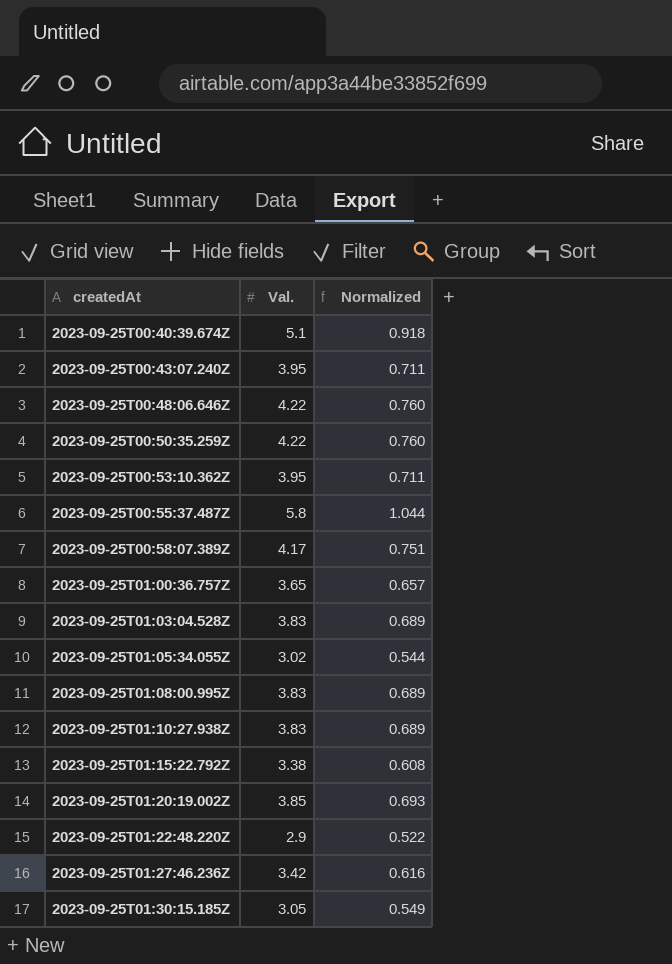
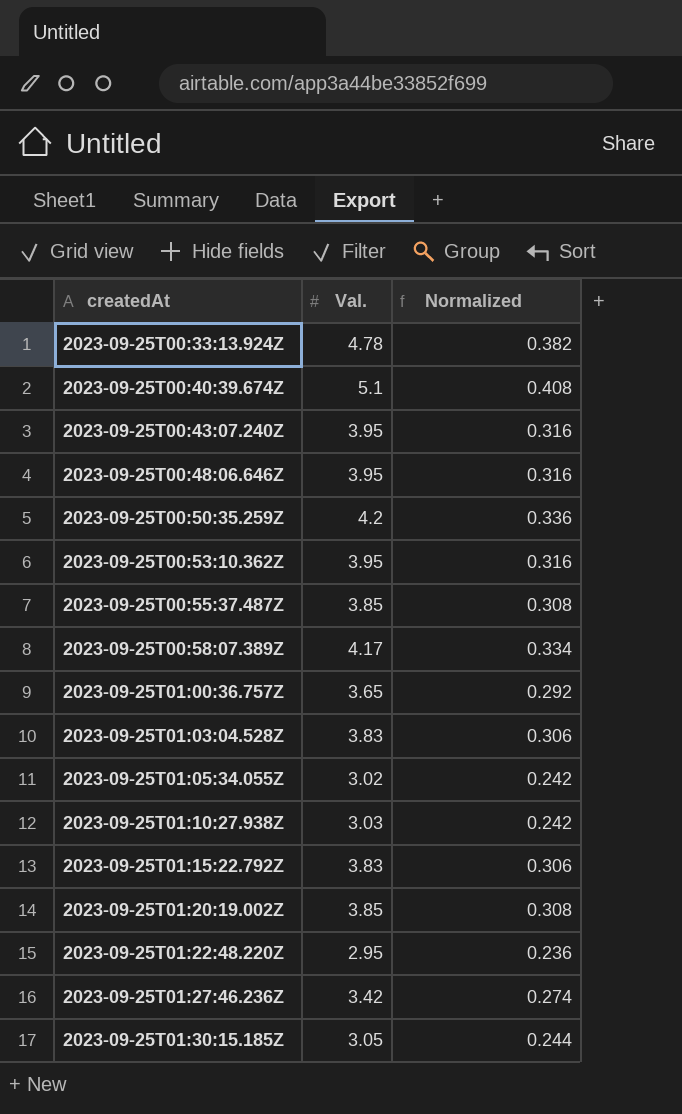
column Normalized | formula: [Val.] * 0.18 -> [Val.] * 0.08
row 2023-09-25T01:08:00.995Z: 3.83 | 0.689 -> none
row 2023-09-25T00:33:13.924Z: none -> 4.78 | 0.382
2023-09-25T00:48:06.646Z | Val.: 4.22 -> 3.95
2023-09-25T00:50:35.259Z | Val.: 4.22 -> 4.2
2023-09-25T00:55:37.487Z | Val.: 5.8 -> 3.85
2023-09-25T01:10:27.938Z | Val.: 3.83 -> 3.03
2023-09-25T01:15:22.792Z | Val.: 3.38 -> 3.83
2023-09-25T01:22:48.220Z | Val.: 2.9 -> 2.95

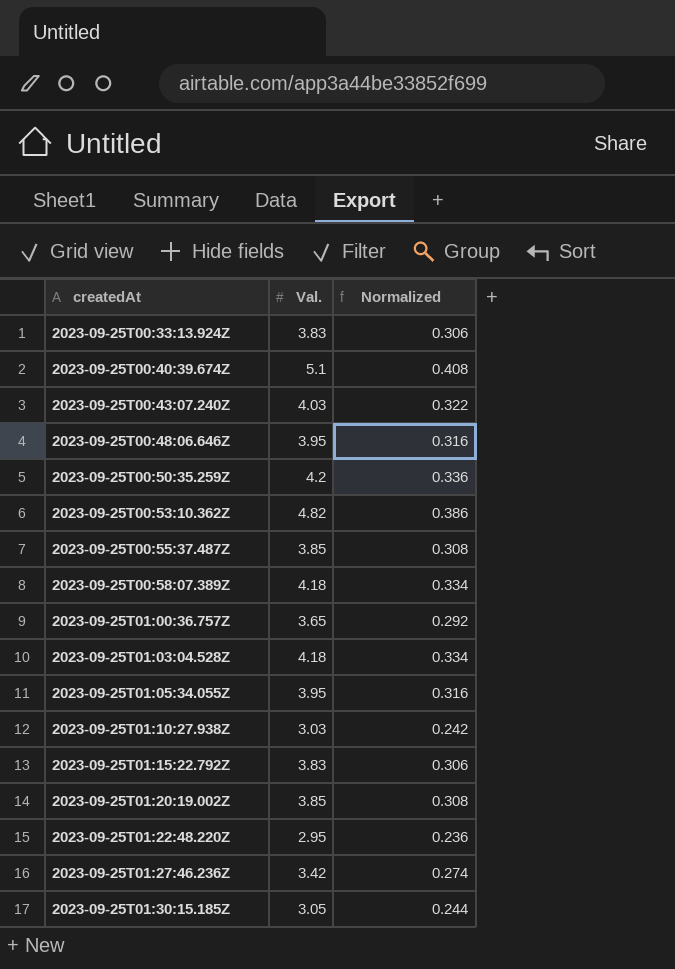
2023-09-25T00:33:13.924Z | Val.: 4.78 -> 3.83
2023-09-25T00:33:13.924Z | Normalized: 0.382 -> 0.306
2023-09-25T00:43:07.240Z | Val.: 3.95 -> 4.03
2023-09-25T00:43:07.240Z | Normalized: 0.316 -> 0.322
2023-09-25T00:53:10.362Z | Val.: 3.95 -> 4.82
2023-09-25T00:53:10.362Z | Normalized: 0.316 -> 0.386
2023-09-25T00:58:07.389Z | Val.: 4.17 -> 4.18
2023-09-25T01:03:04.528Z | Val.: 3.83 -> 4.18
2023-09-25T01:03:04.528Z | Normalized: 0.306 -> 0.334
2023-09-25T01:05:34.055Z | Val.: 3.02 -> 3.95
2023-09-25T01:05:34.055Z | Normalized: 0.242 -> 0.316

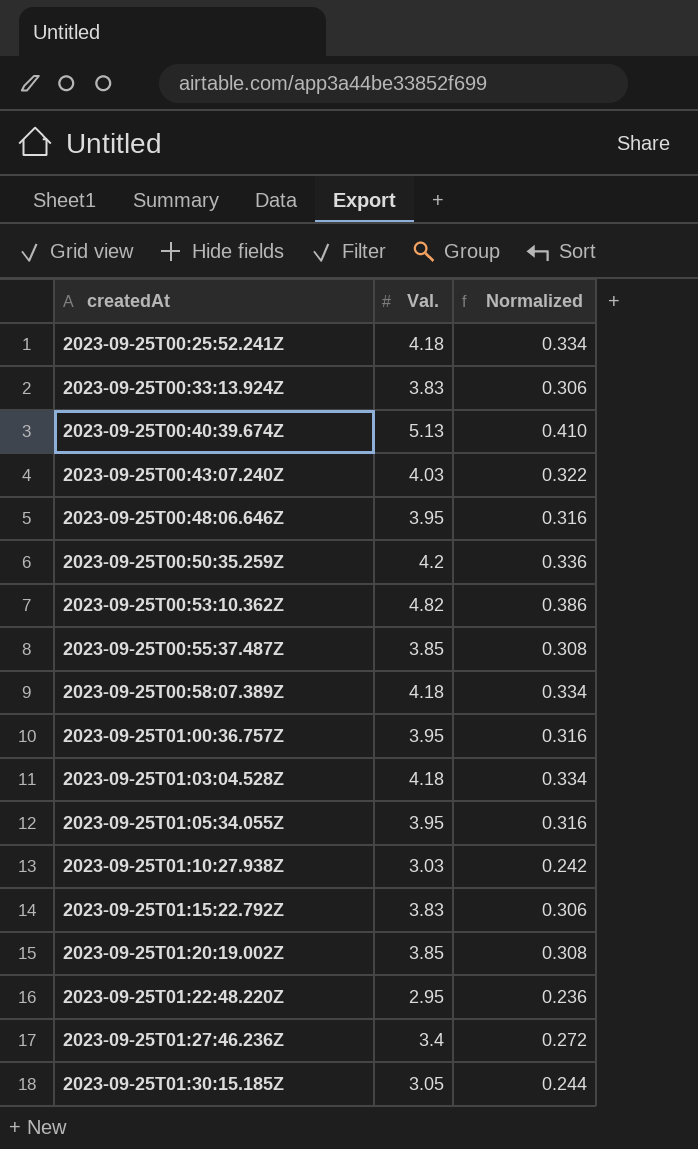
row 2023-09-25T00:25:52.241Z: none -> 4.18 | 0.334
2023-09-25T00:40:39.674Z | Val.: 5.1 -> 5.13
2023-09-25T00:40:39.674Z | Normalized: 0.408 -> 0.410
2023-09-25T01:00:36.757Z | Val.: 3.65 -> 3.95
2023-09-25T01:00:36.757Z | Normalized: 0.292 -> 0.316
2023-09-25T01:27:46.236Z | Val.: 3.42 -> 3.4
2023-09-25T01:27:46.236Z | Normalized: 0.274 -> 0.272

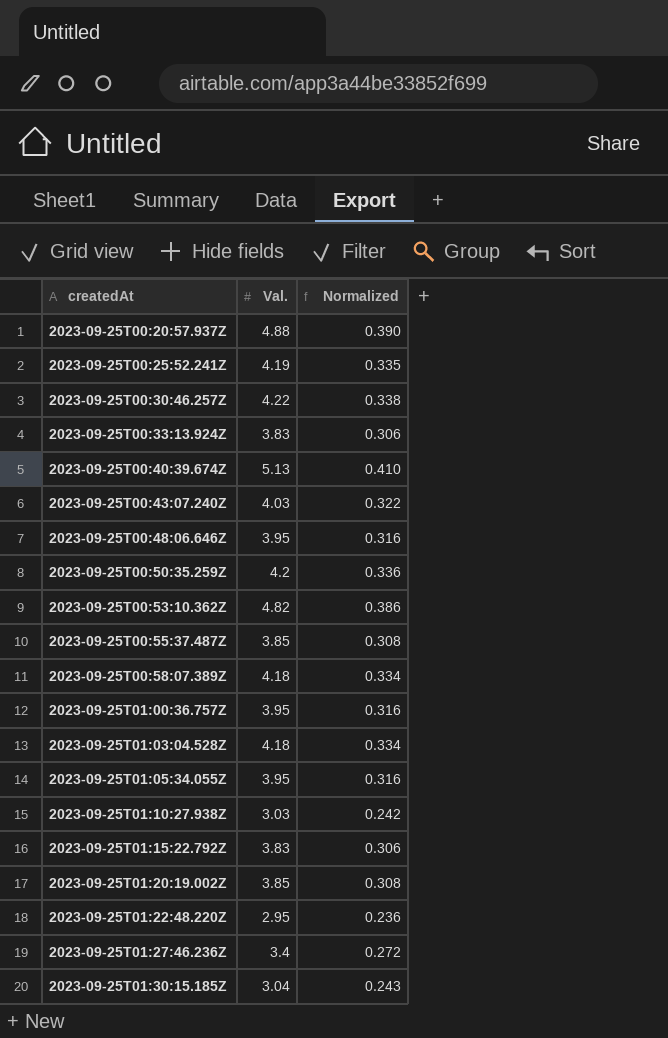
row 2023-09-25T00:20:57.937Z: none -> 4.88 | 0.390
2023-09-25T00:25:52.241Z | Val.: 4.18 -> 4.19
2023-09-25T00:25:52.241Z | Normalized: 0.334 -> 0.335
row 2023-09-25T00:30:46.257Z: none -> 4.22 | 0.338
2023-09-25T01:30:15.185Z | Val.: 3.05 -> 3.04
2023-09-25T01:30:15.185Z | Normalized: 0.244 -> 0.243

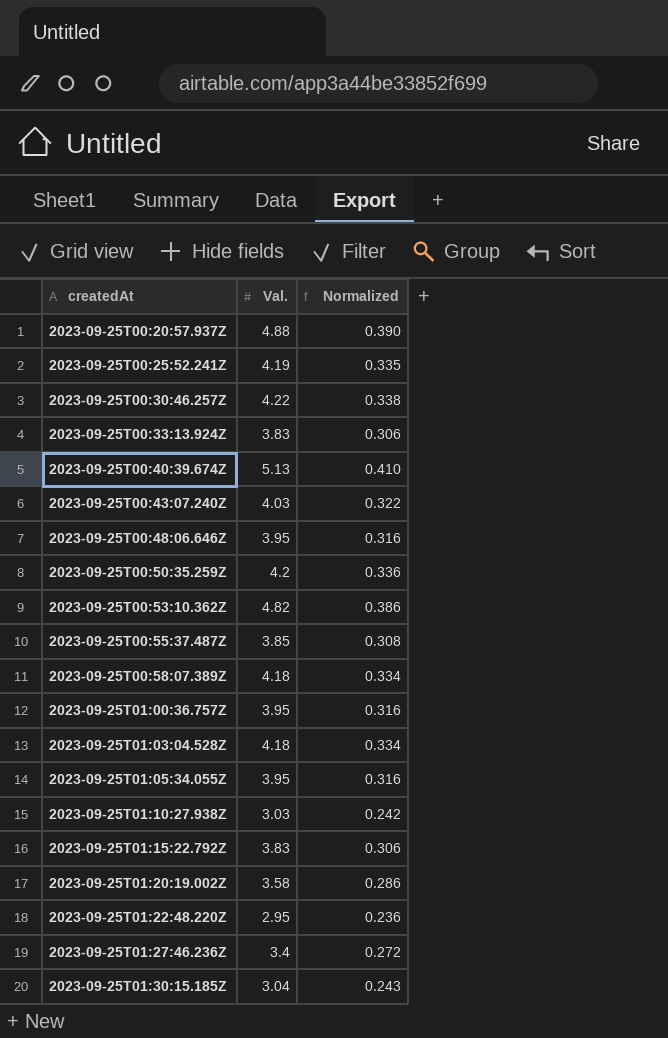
2023-09-25T01:20:19.002Z | Val.: 3.85 -> 3.58
2023-09-25T01:20:19.002Z | Normalized: 0.308 -> 0.286

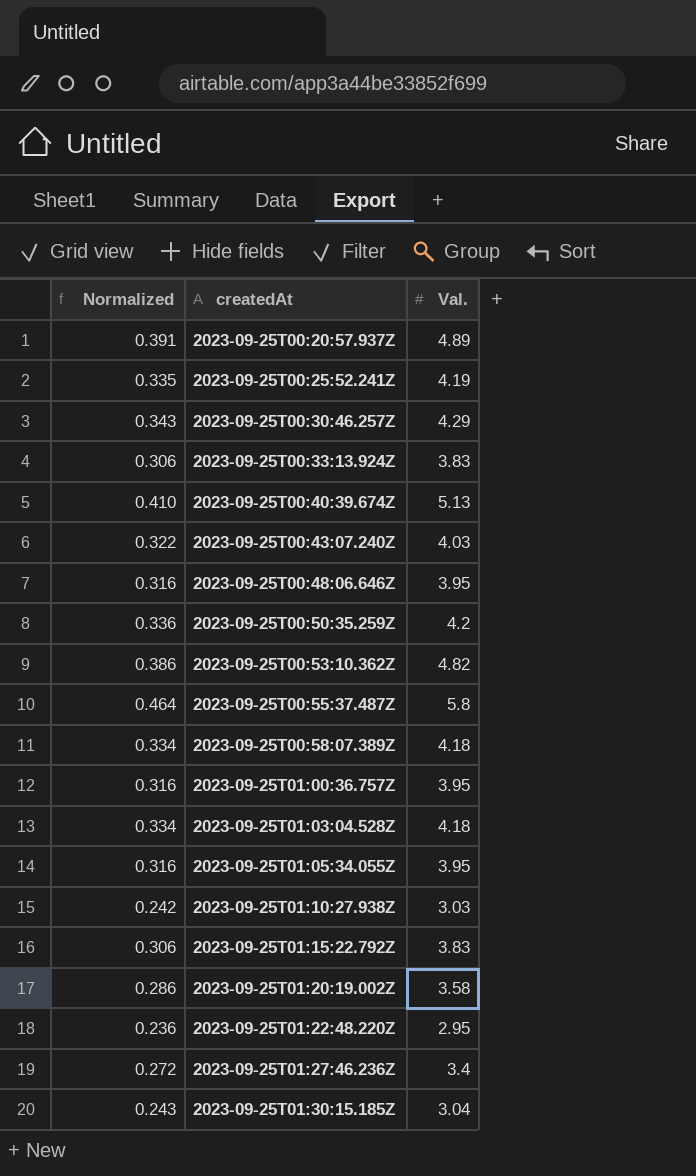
column Normalized | position: 3 -> 1
2023-09-25T00:20:57.937Z | Normalized: 0.390 -> 0.391
2023-09-25T00:20:57.937Z | Val.: 4.88 -> 4.89
2023-09-25T00:30:46.257Z | Normalized: 0.338 -> 0.343
2023-09-25T00:30:46.257Z | Val.: 4.22 -> 4.29
2023-09-25T00:55:37.487Z | Normalized: 0.308 -> 0.464
2023-09-25T00:55:37.487Z | Val.: 3.85 -> 5.8

